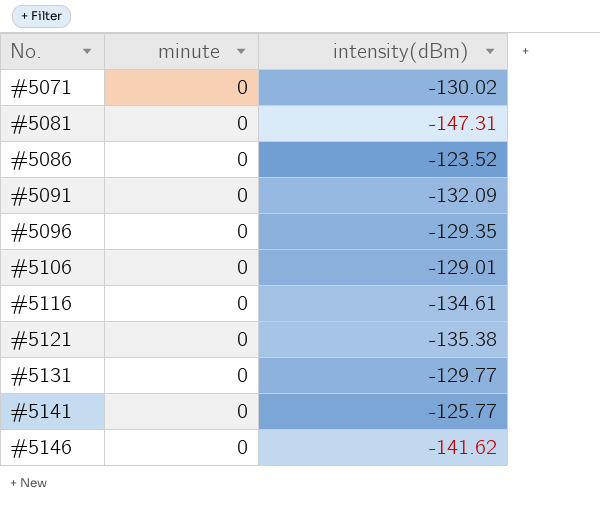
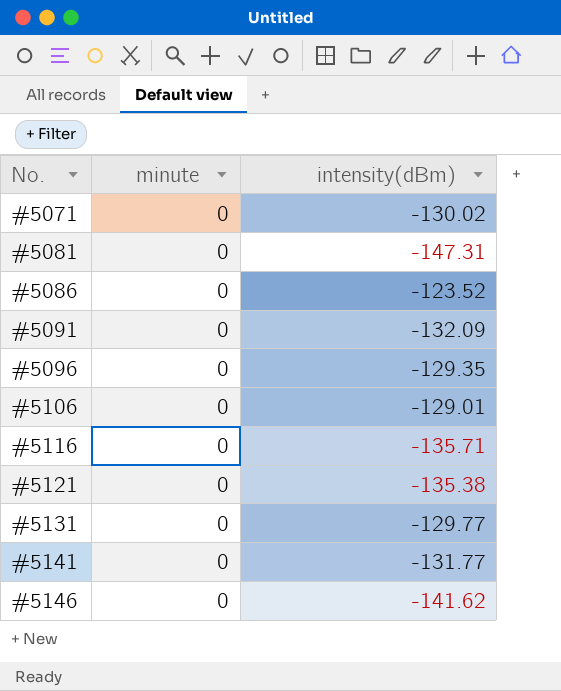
#5116 | intensity(dBm): -134.61 -> -135.71
#5141 | intensity(dBm): -125.77 -> -131.77

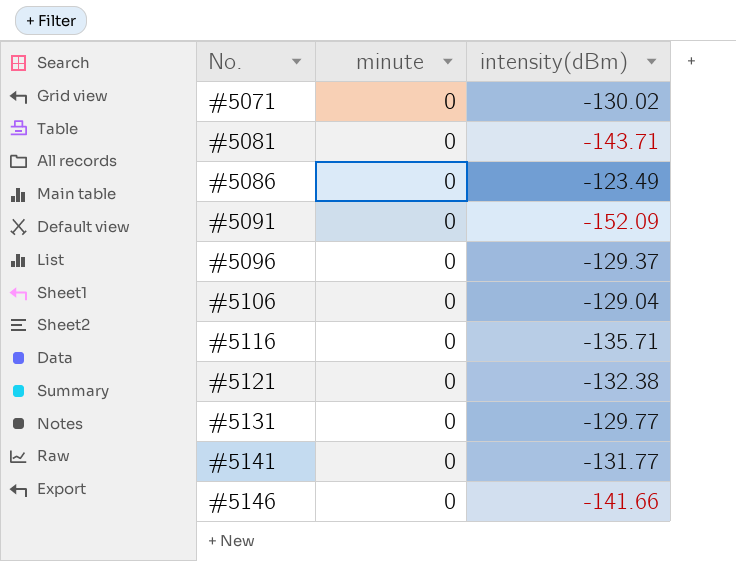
#5081 | intensity(dBm): -147.31 -> -143.71
#5086 | intensity(dBm): -123.52 -> -123.49
#5091 | intensity(dBm): -132.09 -> -152.09
#5096 | intensity(dBm): -129.35 -> -129.37
#5106 | intensity(dBm): -129.01 -> -129.04
#5121 | intensity(dBm): -135.38 -> -132.38
#5146 | intensity(dBm): -141.62 -> -141.66

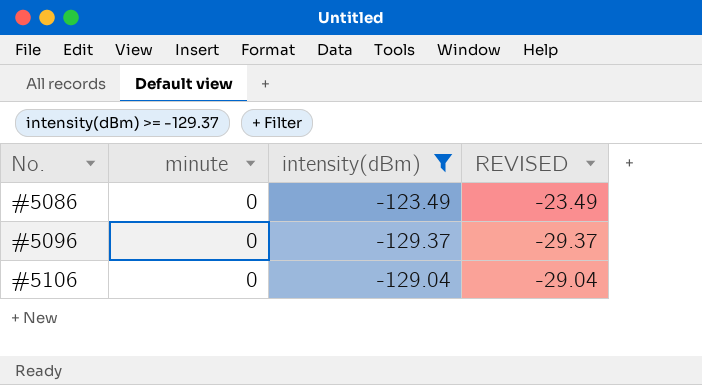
filter: none -> intensity(dBm) >= -129.37
column REVISED | formula: none -> [intensity(dBm)] + 100

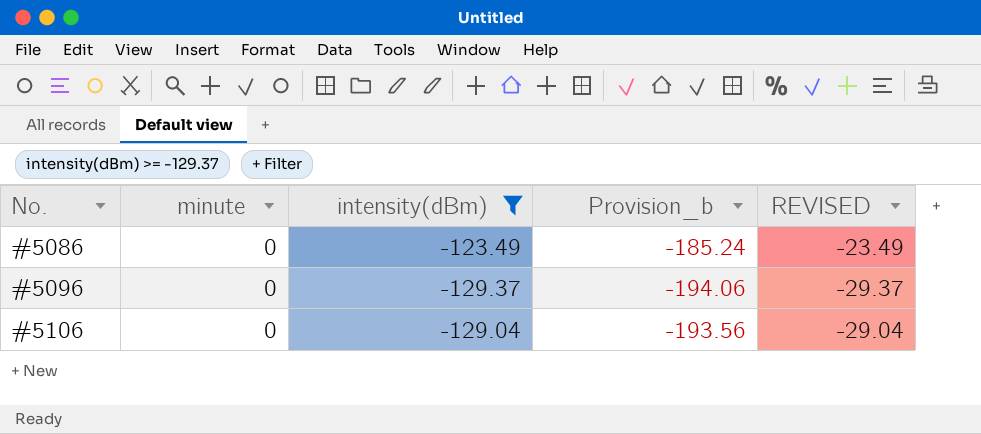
column Provision_b | formula: none -> [intensity(dBm)] * 1.5

